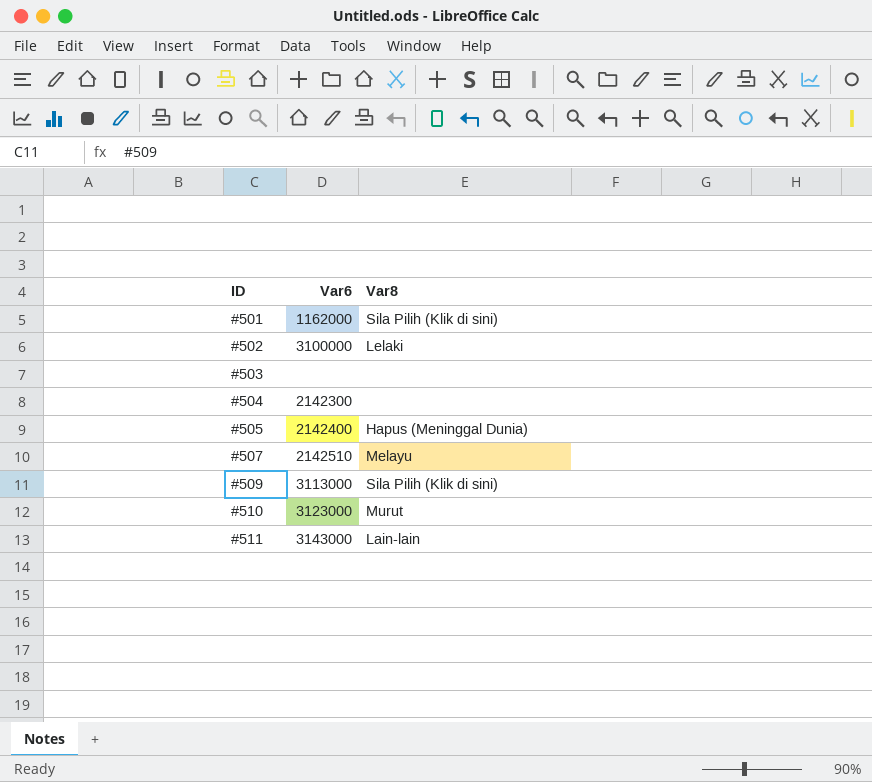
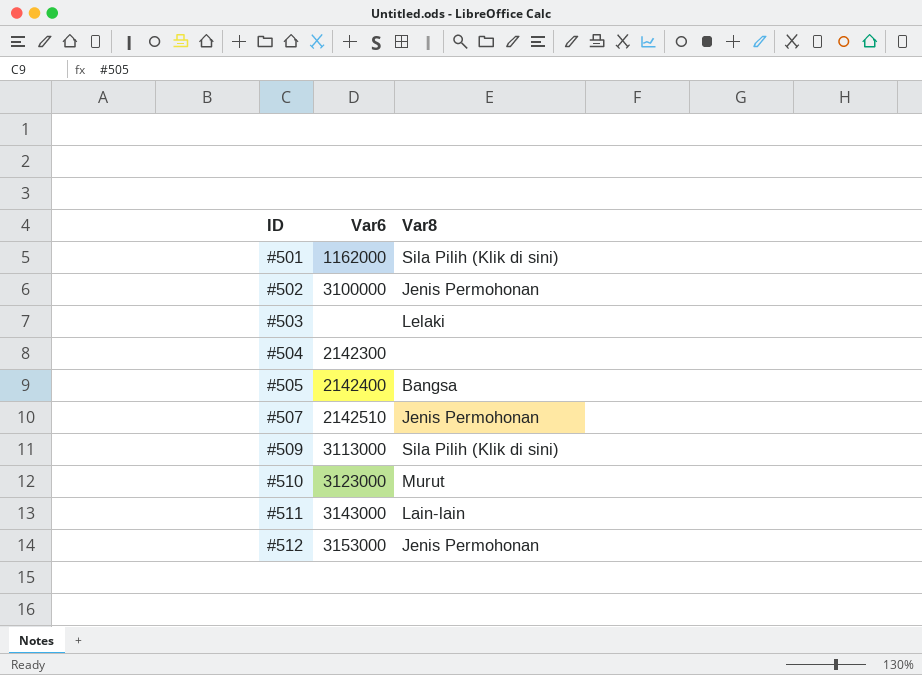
#502 | Var8: Lelaki -> Jenis Permohonan
#503 | Var8: none -> Lelaki
#505 | Var8: Hapus (Meninggal Dunia) -> Bangsa
#507 | Var8: Melayu -> Jenis Permohonan
row #512: none -> 3153000 | Jenis Permohonan

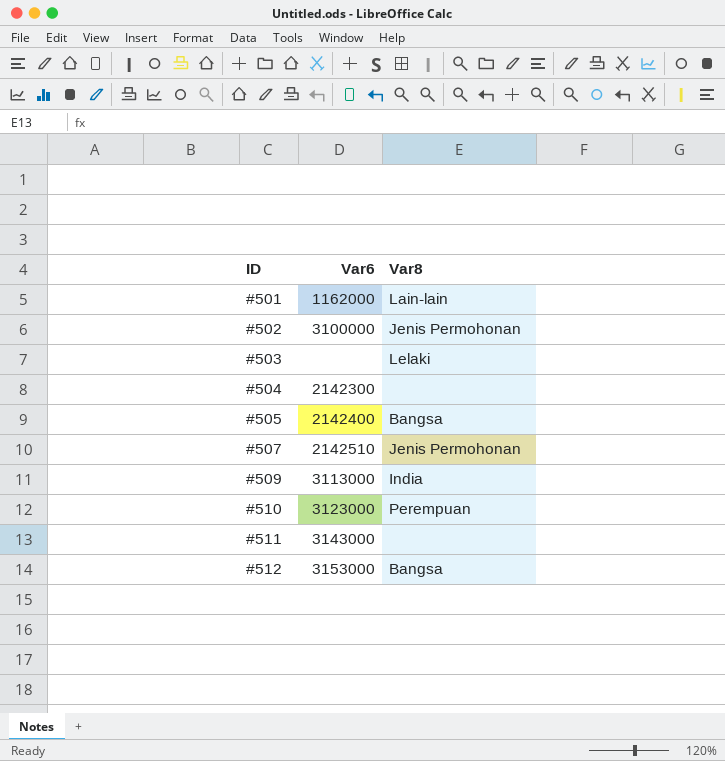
#501 | Var8: Sila Pilih (Klik di sini) -> Lain-lain
#509 | Var8: Sila Pilih (Klik di sini) -> India
#510 | Var8: Murut -> Perempuan
#511 | Var8: Lain-lain -> none
#512 | Var8: Jenis Permohonan -> Bangsa

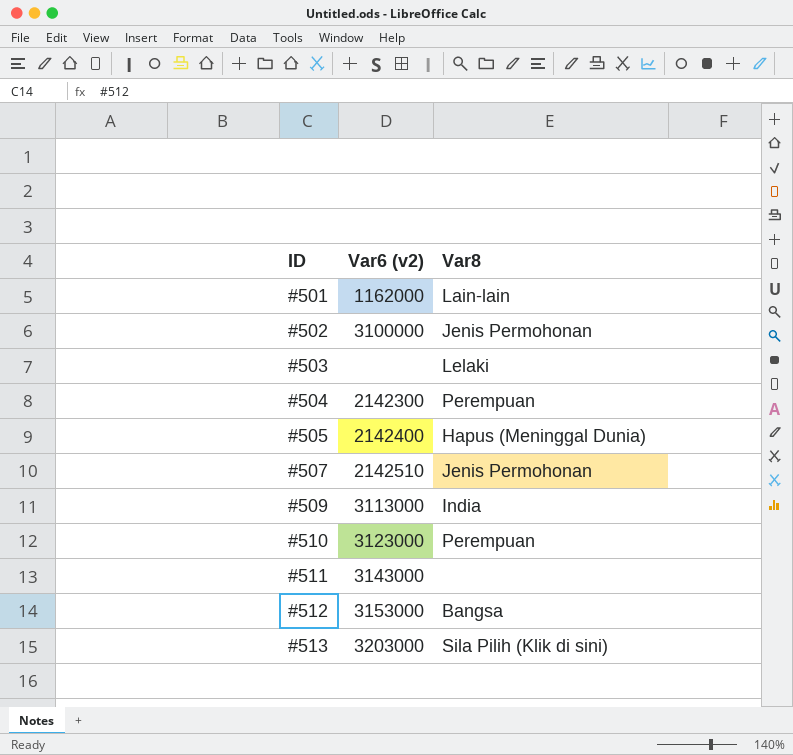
column name: Var6 -> Var6 (v2)
#504 | Var8: none -> Perempuan
#505 | Var8: Bangsa -> Hapus (Meninggal Dunia)
row #513: none -> 3203000 | Sila Pilih (Klik di sini)

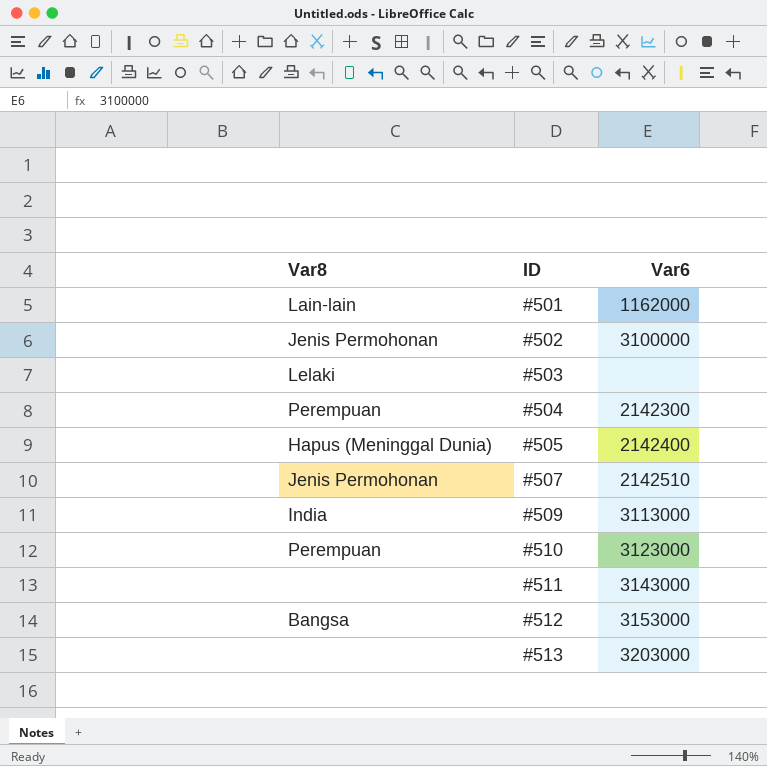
column Var8 | position: 3 -> 1
column name: Var6 (v2) -> Var6
#513 | Var8: Sila Pilih (Klik di sini) -> none

